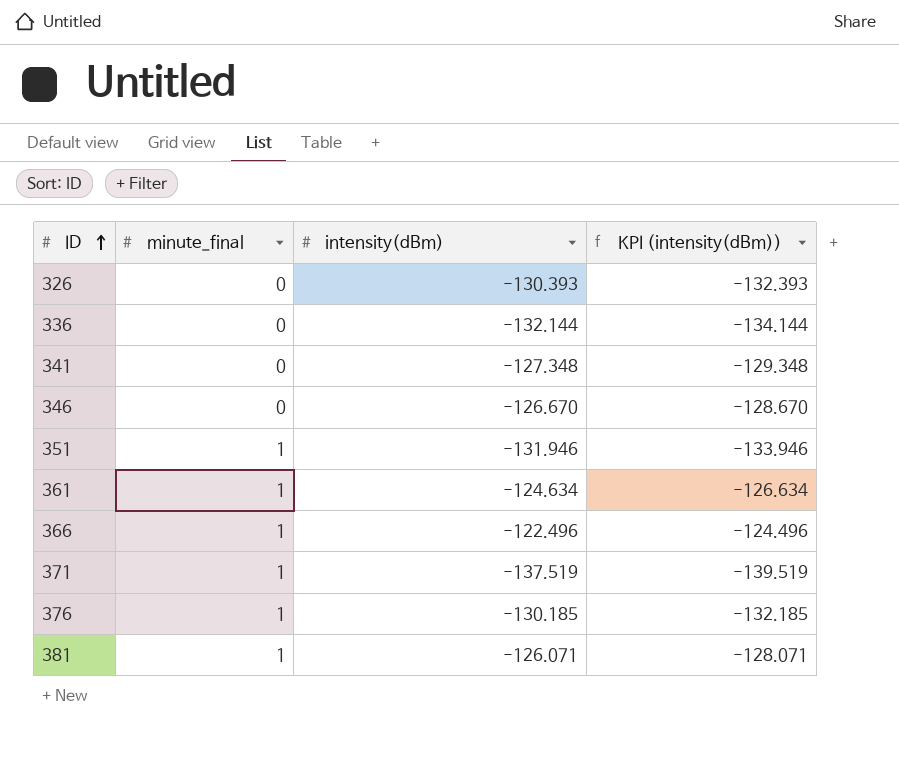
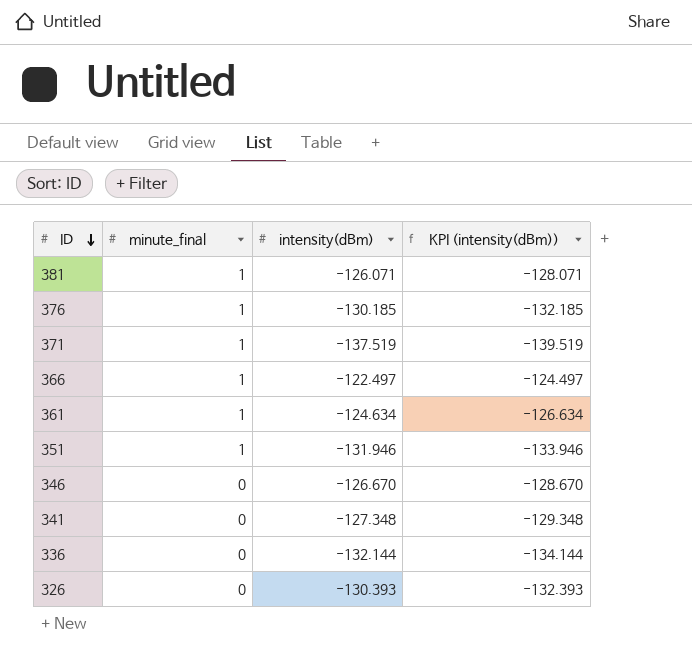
row order: ID ascending -> ID descending
366 | intensity(dBm): -122.496 -> -122.497
366 | KPI (intensity(dBm)): -124.496 -> -124.497

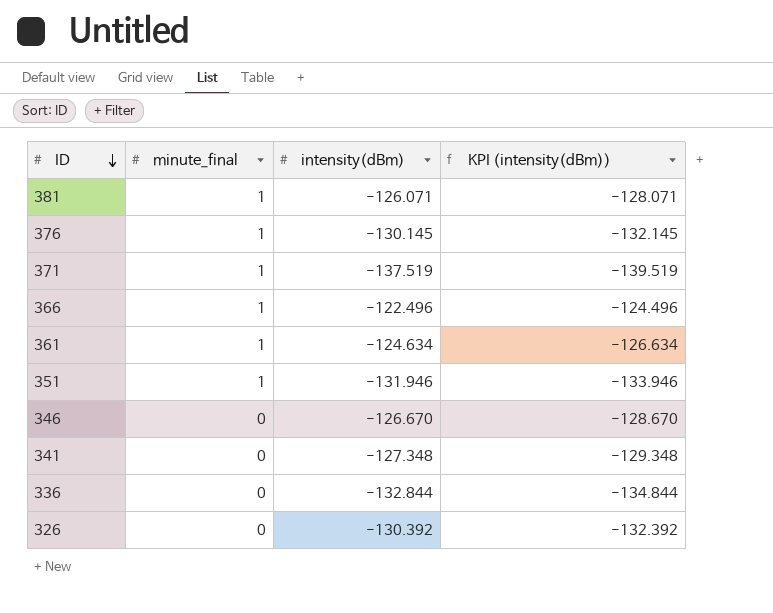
376 | intensity(dBm): -130.185 -> -130.145
376 | KPI (intensity(dBm)): -132.185 -> -132.145
366 | intensity(dBm): -122.497 -> -122.496
366 | KPI (intensity(dBm)): -124.497 -> -124.496
336 | intensity(dBm): -132.144 -> -132.844
336 | KPI (intensity(dBm)): -134.144 -> -134.844
326 | intensity(dBm): -130.393 -> -130.392
326 | KPI (intensity(dBm)): -132.393 -> -132.392

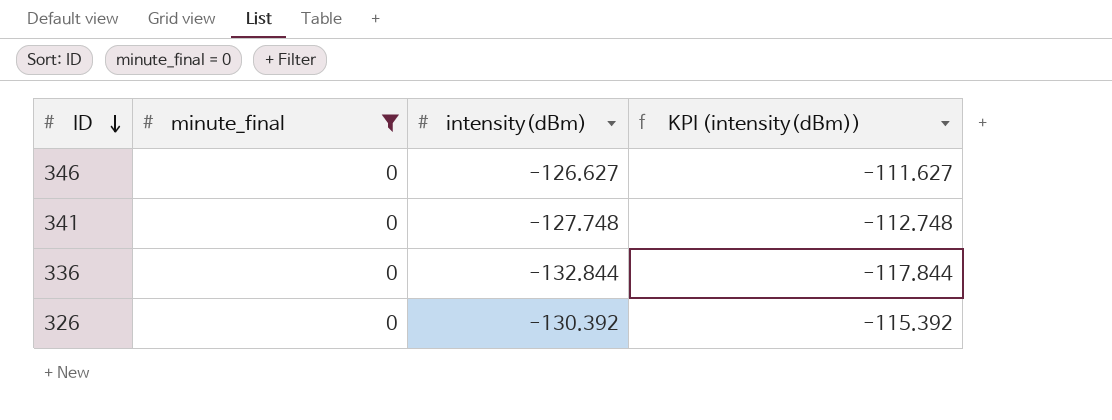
filter: none -> minute_final = 0
column KPI (intensity(dBm)) | formula: [intensity(dBm)] - 2 -> [intensity(dBm)] + 15
346 | intensity(dBm): -126.670 -> -126.627
341 | intensity(dBm): -127.348 -> -127.748

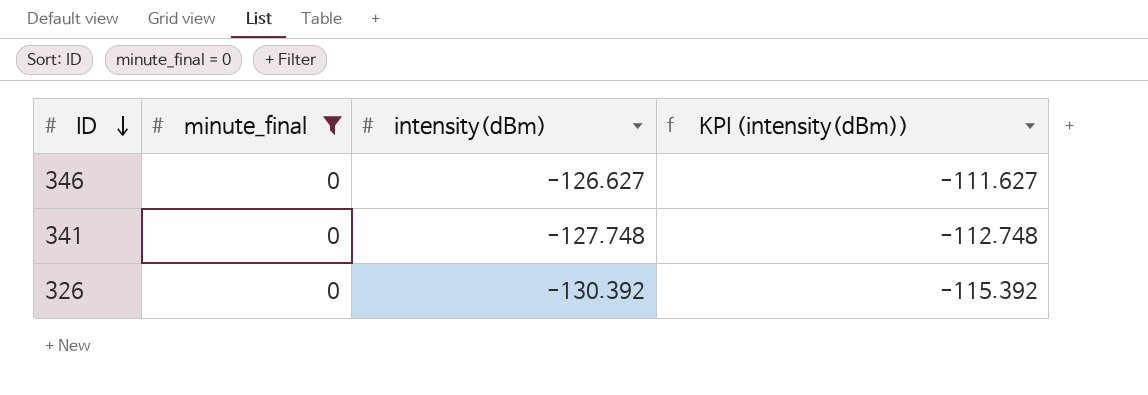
row 336: 0 | -132.844 | -117.844 -> none

